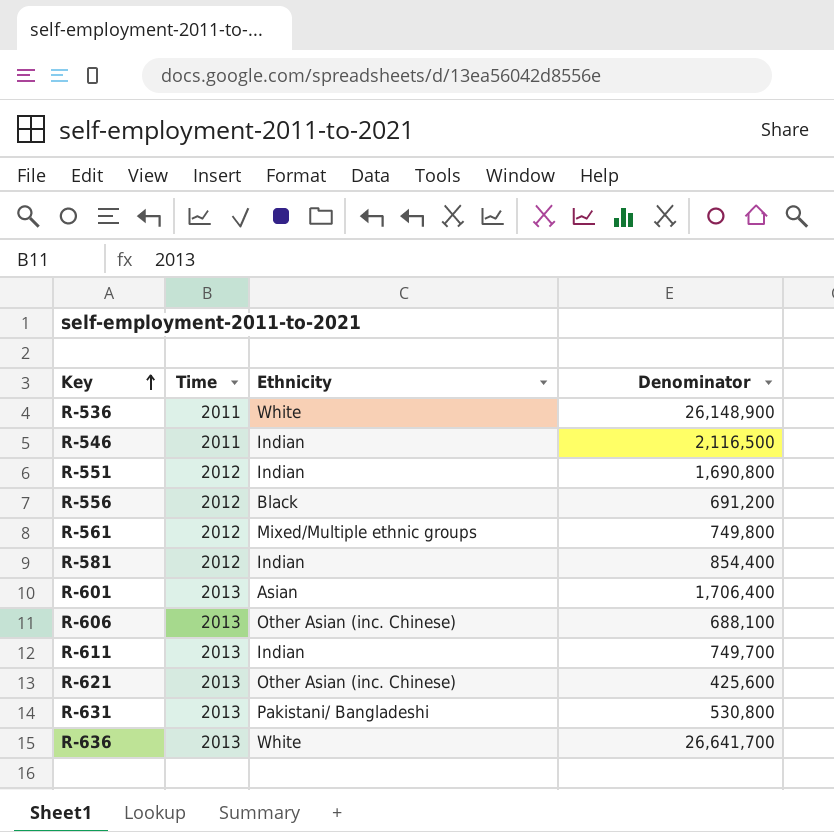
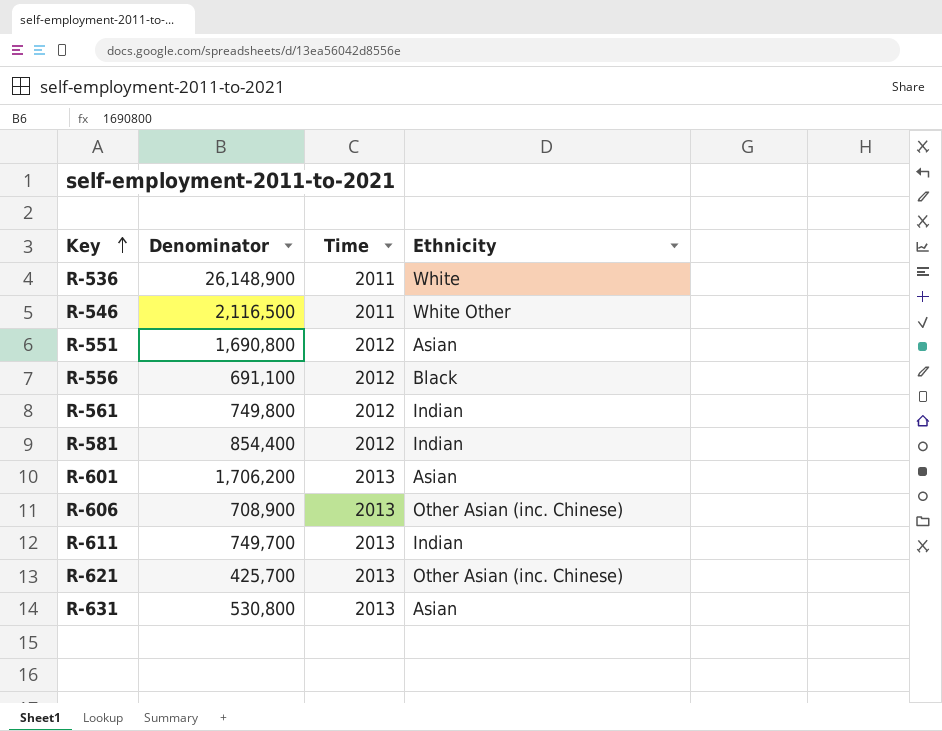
column Denominator | position: 4 -> 2
row R-636: 2013 | White | 26,641,700 -> none
R-546 | Ethnicity: Indian -> White Other
R-551 | Ethnicity: Indian -> Asian
R-556 | Denominator: 691,200 -> 691,100
R-561 | Ethnicity: Mixed/Multiple ethnic groups -> Indian
R-601 | Denominator: 1,706,400 -> 1,706,200
R-606 | Denominator: 688,100 -> 708,900
R-621 | Denominator: 425,600 -> 425,700
R-631 | Ethnicity: Pakistani/ Bangladeshi -> Asian

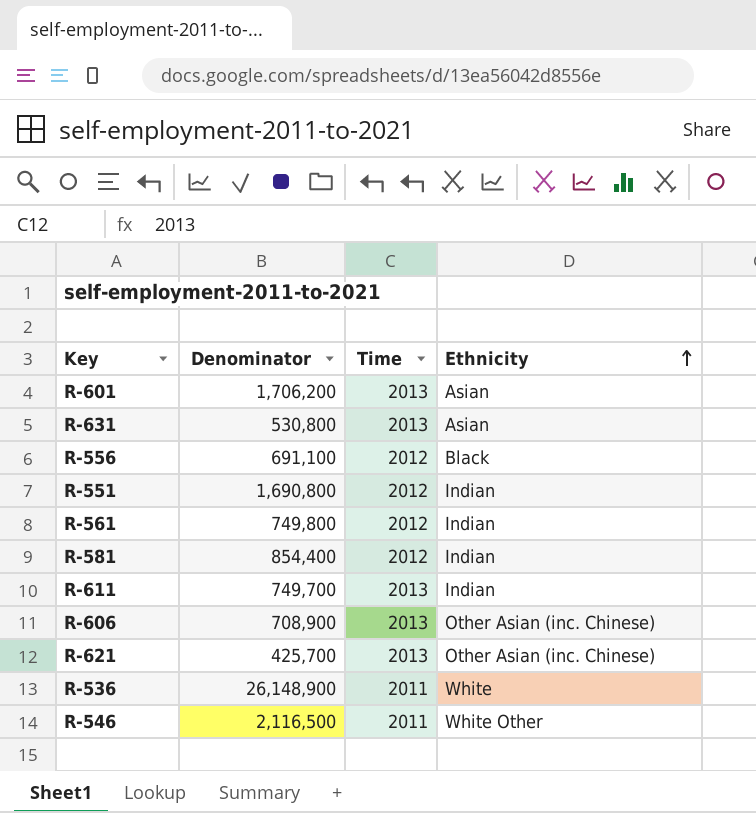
row order: Key ascending -> Ethnicity ascending
R-551 | Ethnicity: Asian -> Indian

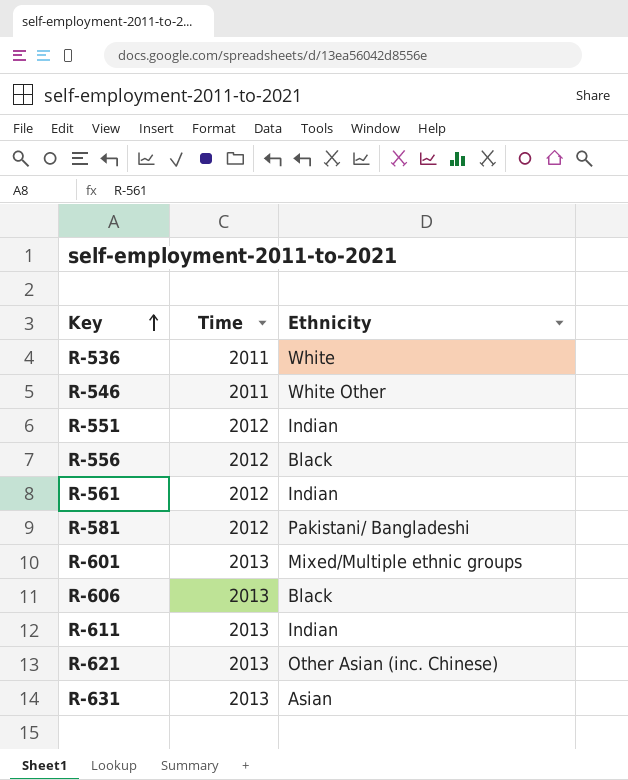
row order: Ethnicity ascending -> Key ascending
column Denominator | position: 2 -> none
R-581 | Ethnicity: Indian -> Pakistani/ Bangladeshi
R-601 | Ethnicity: Asian -> Mixed/Multiple ethnic groups
R-606 | Ethnicity: Other Asian (inc. Chinese) -> Black

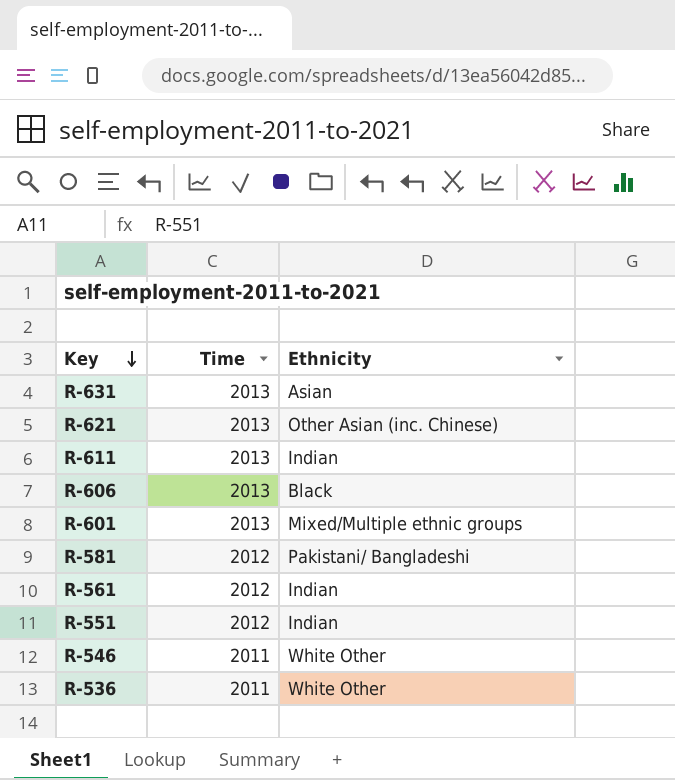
row order: Key ascending -> Key descending
row R-556: 2012 | Black -> none
R-536 | Ethnicity: White -> White Other

